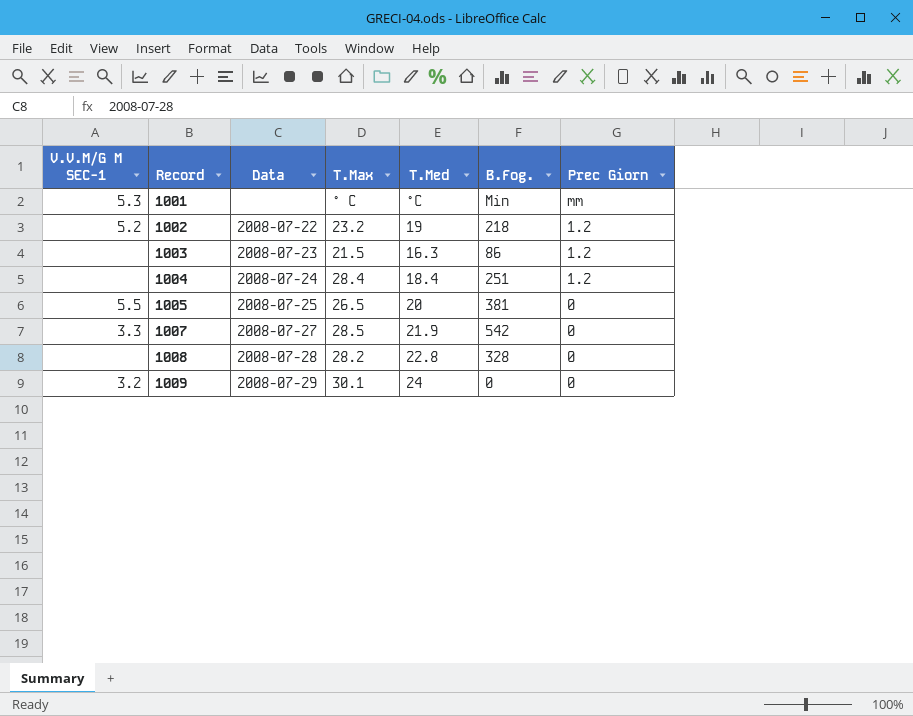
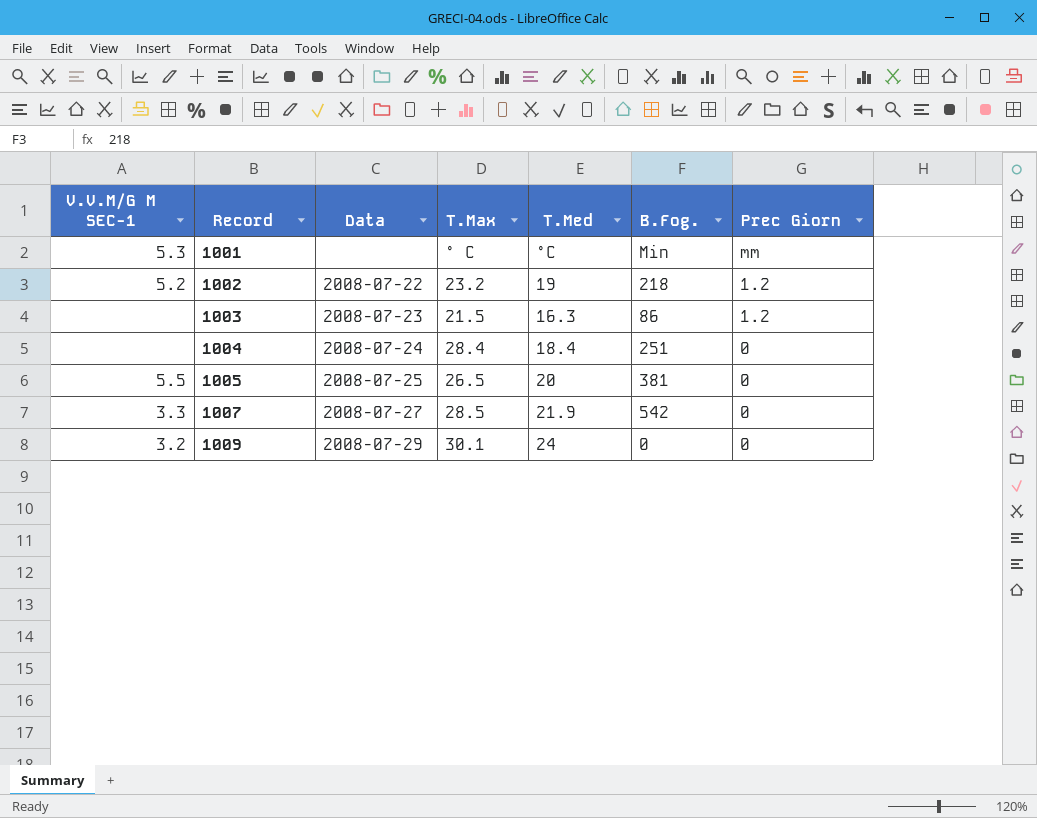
row 1008: none | 2008-07-28 | 28.2 | 22.8 | 328 | 0 -> none
1004 | Prec Giorn: 1.2 -> 0

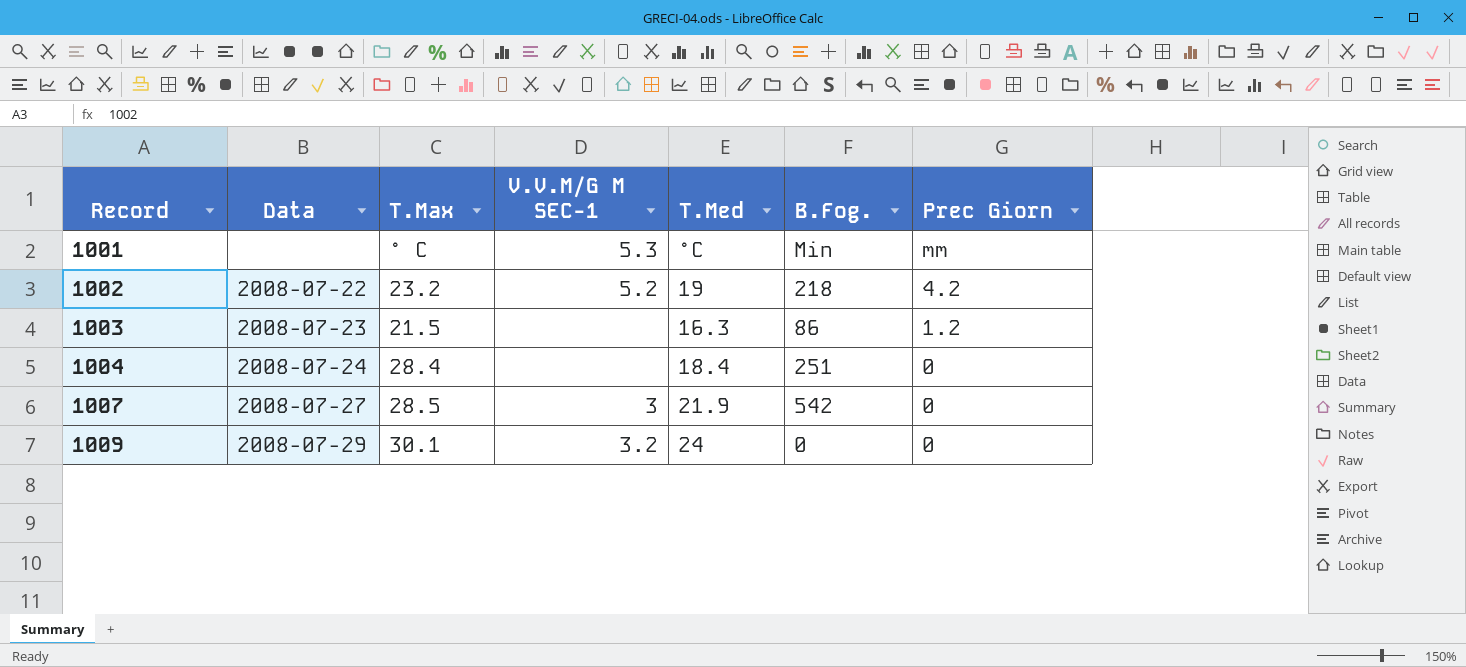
column V.V.M/G M SEC-1 | position: 1 -> 4
row 1005: 5.5 | 2008-07-25 | 26.5 | 20 | 381 | 0 -> none
1002 | Prec Giorn: 1.2 -> 4.2
1007 | V.V.M/G M SEC-1: 3.3 -> 3

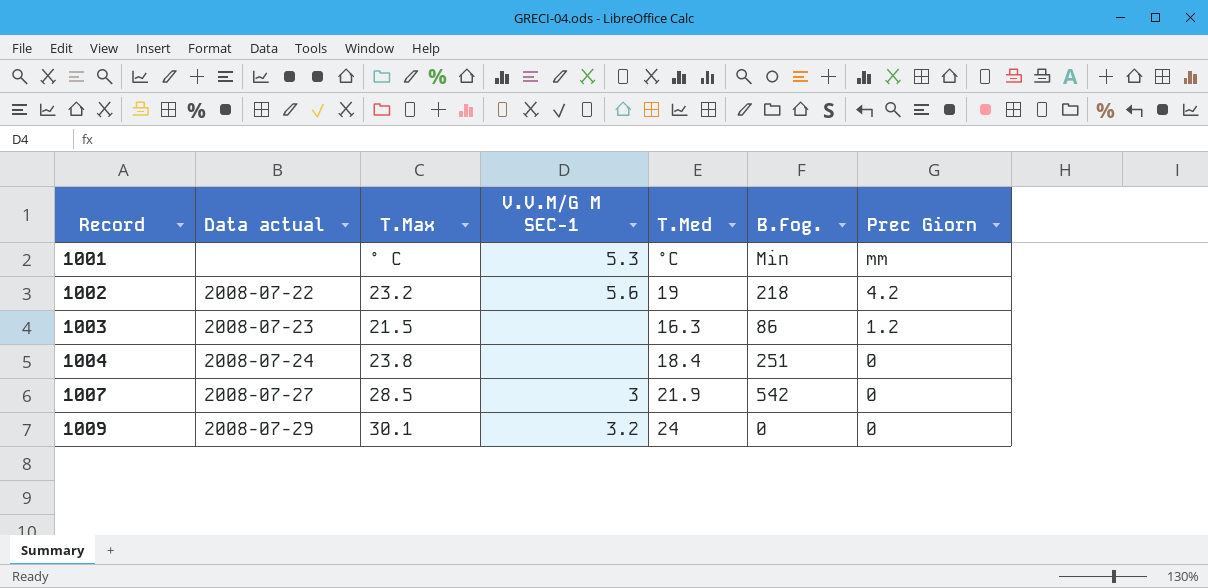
column name: Data -> Data actual
1002 | V.V.M/G M SEC-1: 5.2 -> 5.6
1004 | T.Max: 28.4 -> 23.8

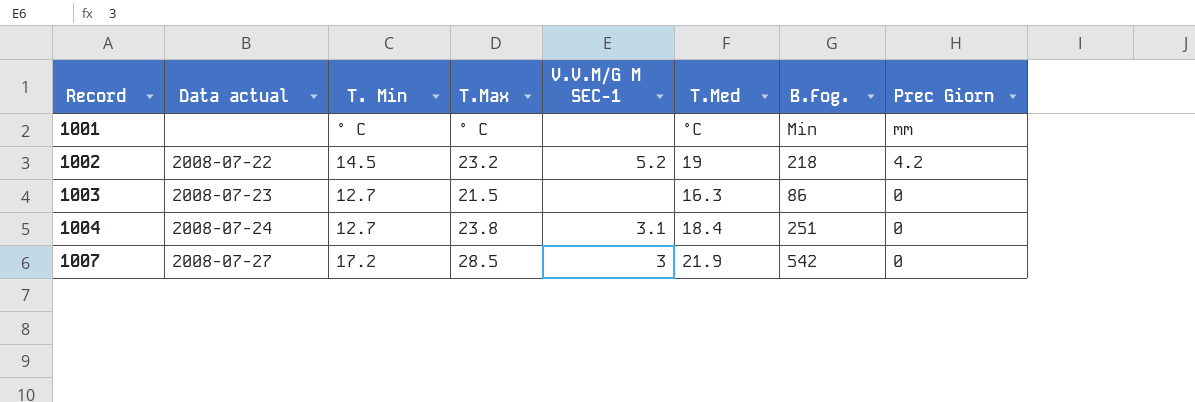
column T. Min | position: none -> 3
row 1009: 2008-07-29 | 30.1 | 3.2 | 24 | 0 | 0 -> none
1001 | V.V.M/G M SEC-1: 5.3 -> none
1002 | V.V.M/G M SEC-1: 5.6 -> 5.2
1003 | Prec Giorn: 1.2 -> 0
1004 | V.V.M/G M SEC-1: none -> 3.1

